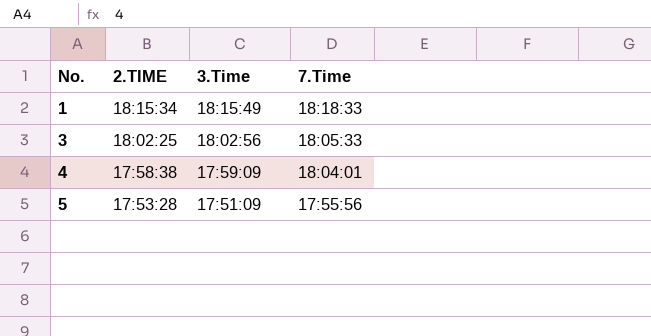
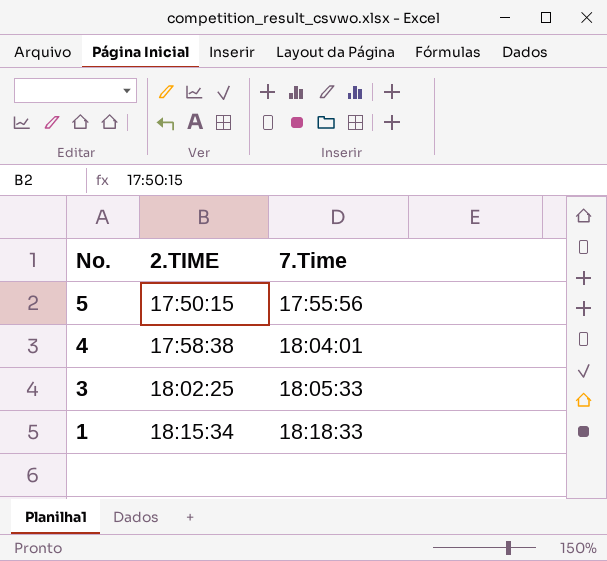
row order: No. ascending -> No. descending
column 3.Time | position: 3 -> none
5 | 2.TIME: 17:53:28 -> 17:50:15

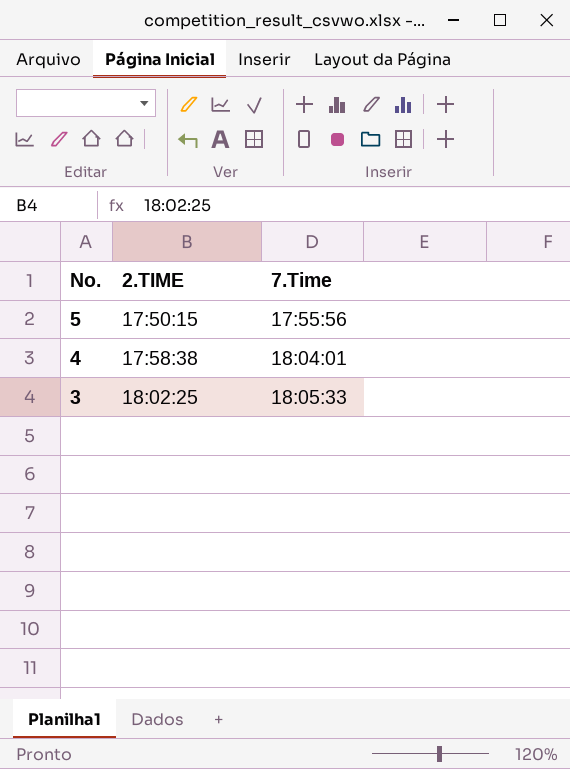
row 1: 18:15:34 | 18:18:33 -> none

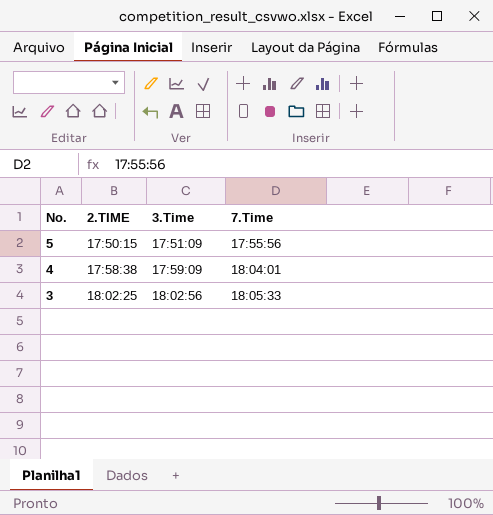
column 3.Time | position: none -> 3

